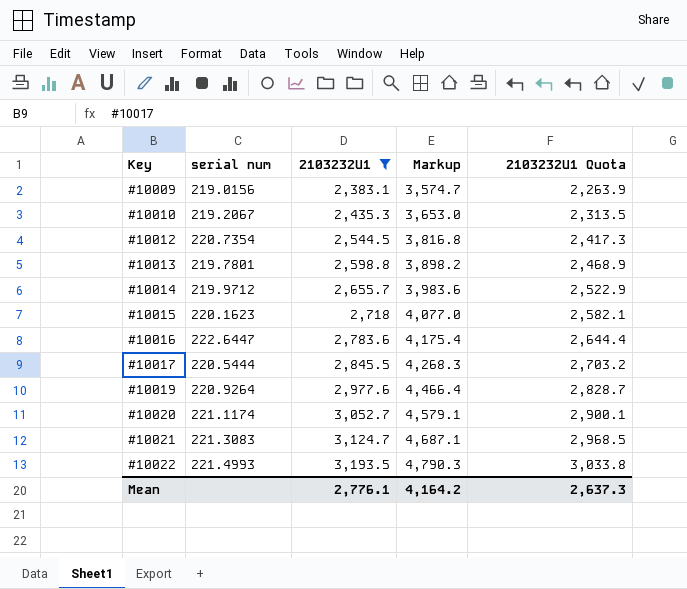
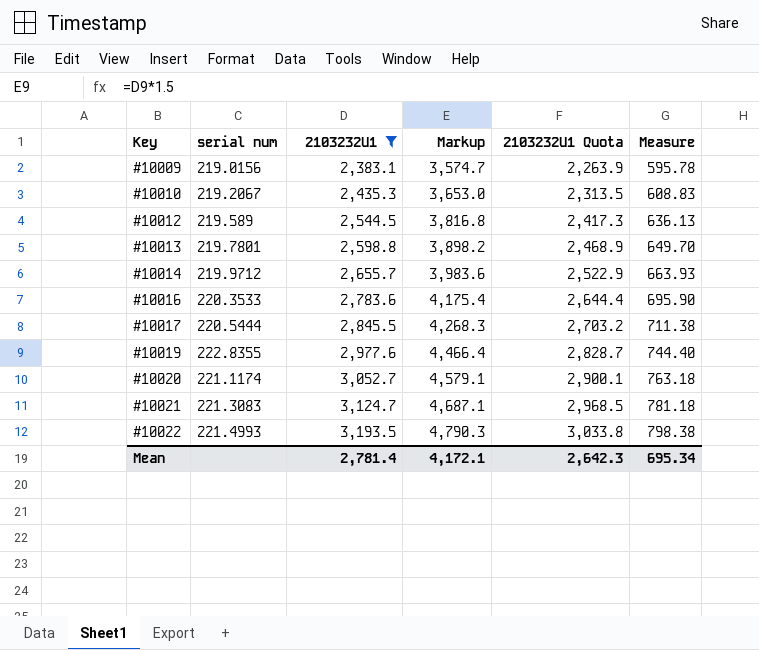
column Measure | formula: none -> [2103232U1] * 0.25
row #10015: 220.1623 | 2,718 | 4,077.0 | 2,582.1 -> none
#10012 | serial num: 220.7354 -> 219.589
#10016 | serial num: 222.6447 -> 220.3533
#10019 | serial num: 220.9264 -> 222.8355
Mean | 2103232U1: 2,776.1 -> 2,781.4
Mean | Markup: 4,164.2 -> 4,172.1
Mean | 2103232U1 Quota: 2,637.3 -> 2,642.3

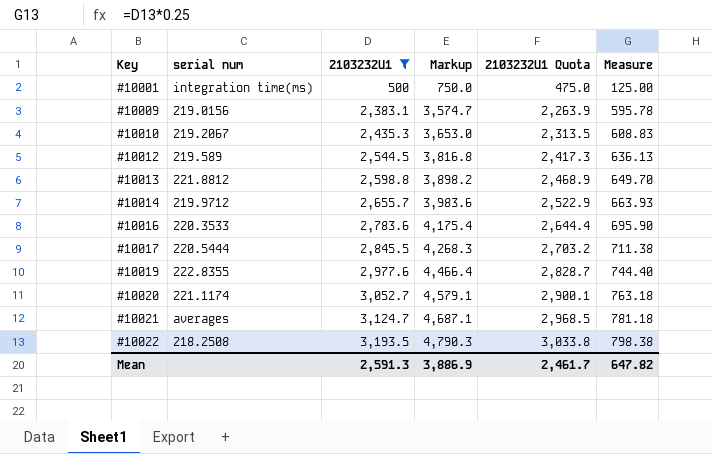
row #10001: none -> integration time(ms) | 500 | 750.0 | 475.0 | 125.00
#10013 | serial num: 219.7801 -> 221.8812
#10021 | serial num: 221.3083 -> averages
#10022 | serial num: 221.4993 -> 218.2508
Mean | 2103232U1: 2,781.4 -> 2,591.3
Mean | Markup: 4,172.1 -> 3,886.9
Mean | 2103232U1 Quota: 2,642.3 -> 2,461.7
Mean | Measure: 695.34 -> 647.82

